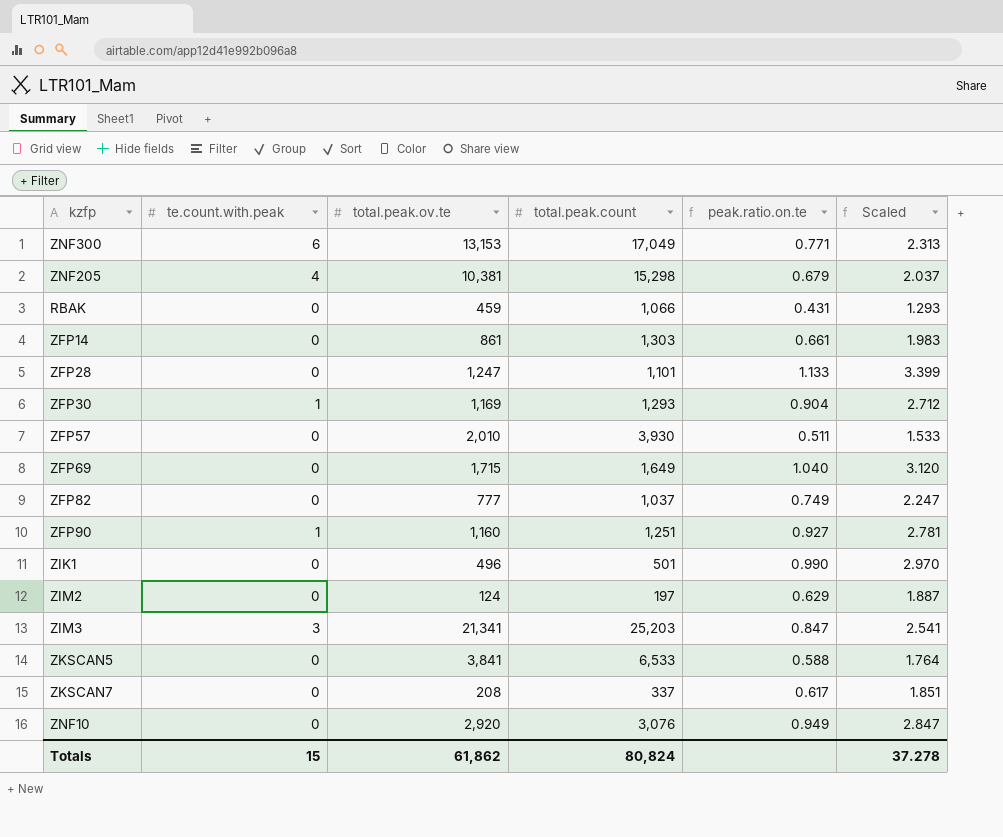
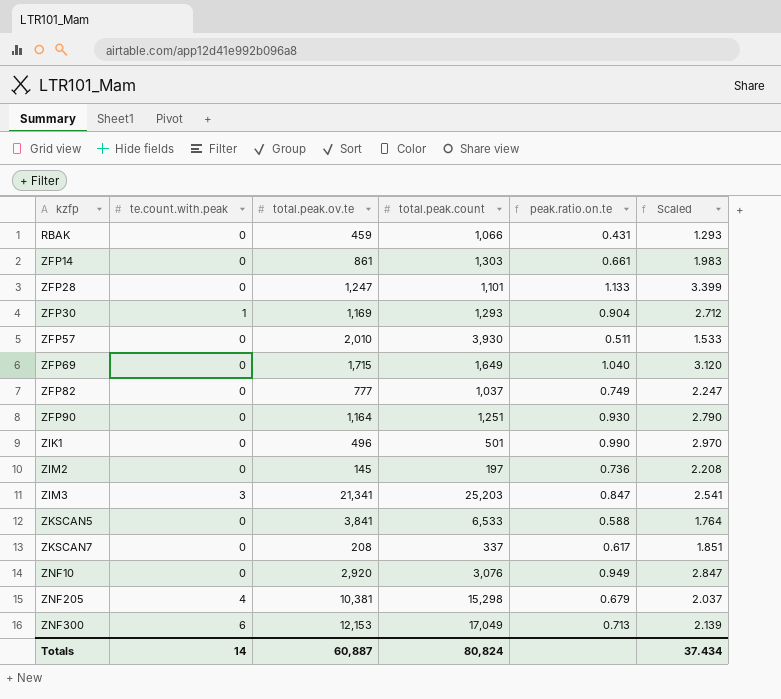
row order: none -> kzfp ascending
ZFP90 | te.count.with.peak: 1 -> 0
ZFP90 | total.peak.ov.te: 1,160 -> 1,164
ZFP90 | peak.ratio.on.te: 0.927 -> 0.930
ZFP90 | Scaled: 2.781 -> 2.790
ZIM2 | total.peak.ov.te: 124 -> 145
ZIM2 | peak.ratio.on.te: 0.629 -> 0.736
ZIM2 | Scaled: 1.887 -> 2.208
ZNF300 | total.peak.ov.te: 13,153 -> 12,153
ZNF300 | peak.ratio.on.te: 0.771 -> 0.713
ZNF300 | Scaled: 2.313 -> 2.139
Totals | te.count.with.peak: 15 -> 14
Totals | total.peak.ov.te: 61,862 -> 60,887
Totals | Scaled: 37.278 -> 37.434

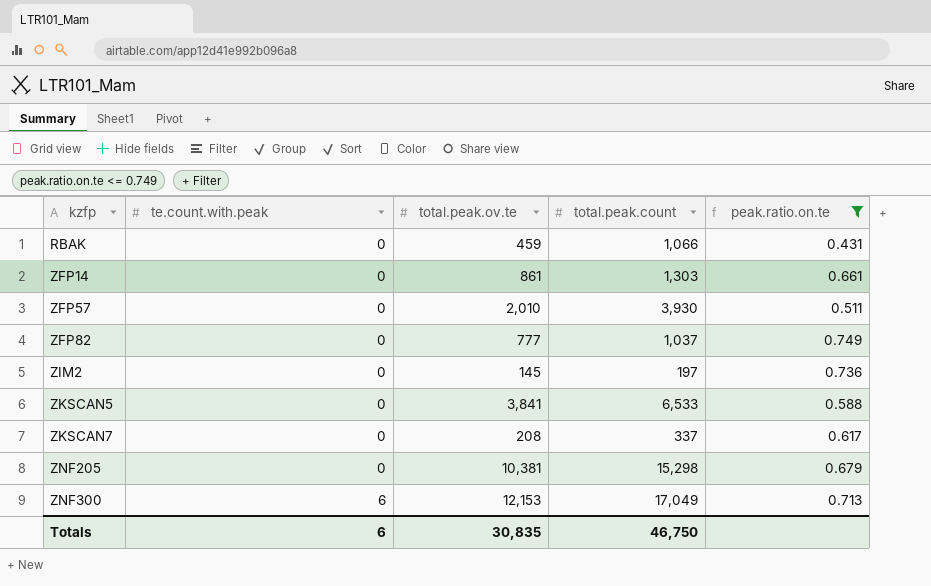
filter: none -> peak.ratio.on.te <= 0.749
column Scaled | formula: [peak.ratio.on.te] * 3 -> none
ZNF205 | te.count.with.peak: 4 -> 0
Totals | te.count.with.peak: 14 -> 6
Totals | total.peak.ov.te: 60,887 -> 30,835
Totals | total.peak.count: 80,824 -> 46,750

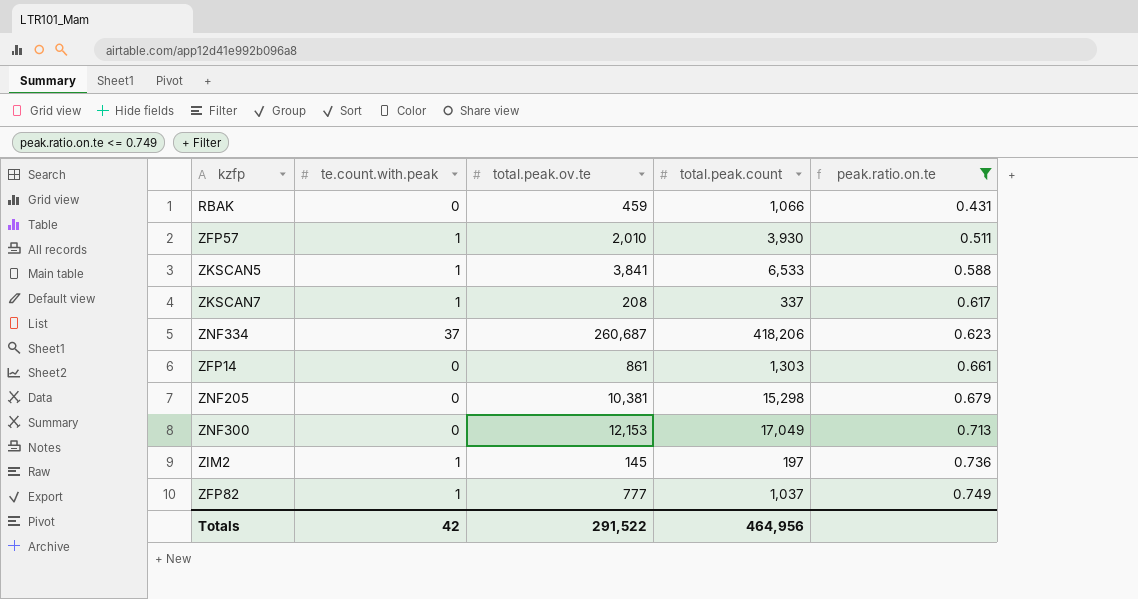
row order: kzfp ascending -> peak.ratio.on.te ascending
ZFP57 | te.count.with.peak: 0 -> 1
ZKSCAN5 | te.count.with.peak: 0 -> 1
ZKSCAN7 | te.count.with.peak: 0 -> 1
row ZNF334: none -> 37 | 260,687 | 418,206 | 0.623
ZNF300 | te.count.with.peak: 6 -> 0
ZIM2 | te.count.with.peak: 0 -> 1
ZFP82 | te.count.with.peak: 0 -> 1
Totals | te.count.with.peak: 6 -> 42
Totals | total.peak.ov.te: 30,835 -> 291,522
Totals | total.peak.count: 46,750 -> 464,956

